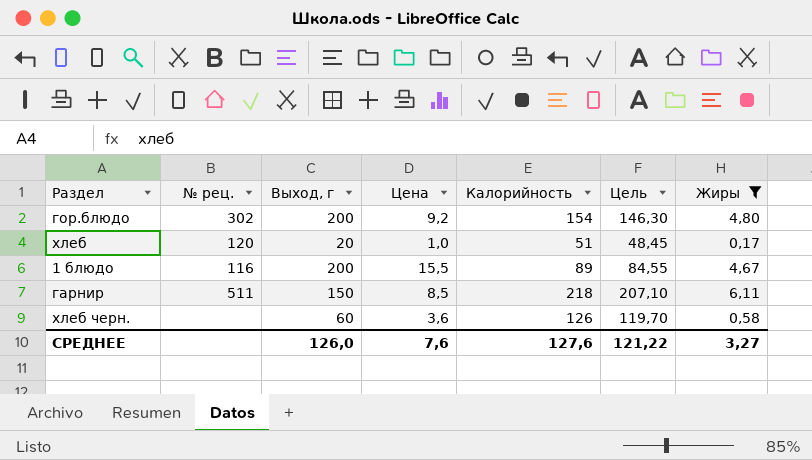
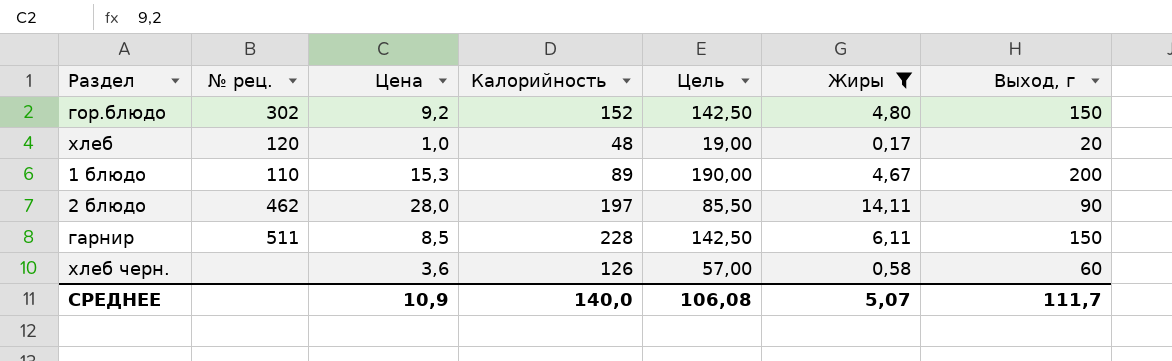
column Цель | formula: [Калорийность] * 0,95 -> [Выход, г] * 0,95
column Выход, г | position: 3 -> 7
гор.блюдо | Калорийность: 154 -> 152
гор.блюдо | Выход, г: 200 -> 150
хлеб | Калорийность: 51 -> 48
1 блюдо | № рец.: 116 -> 110
1 блюдо | Цена: 15,5 -> 15,3
row 2 блюдо: none -> 462 | 28,0 | 197 | 85,50 | 14,11 | 90
гарнир | Калорийность: 218 -> 228
СРЕДНЕЕ | Цена: 7,6 -> 10,9
СРЕДНЕЕ | Калорийность: 127,6 -> 140,0
СРЕДНЕЕ | Цель: 121,22 -> 106,08
СРЕДНЕЕ | Жиры: 3,27 -> 5,07
СРЕДНЕЕ | Выход, г: 126,0 -> 111,7

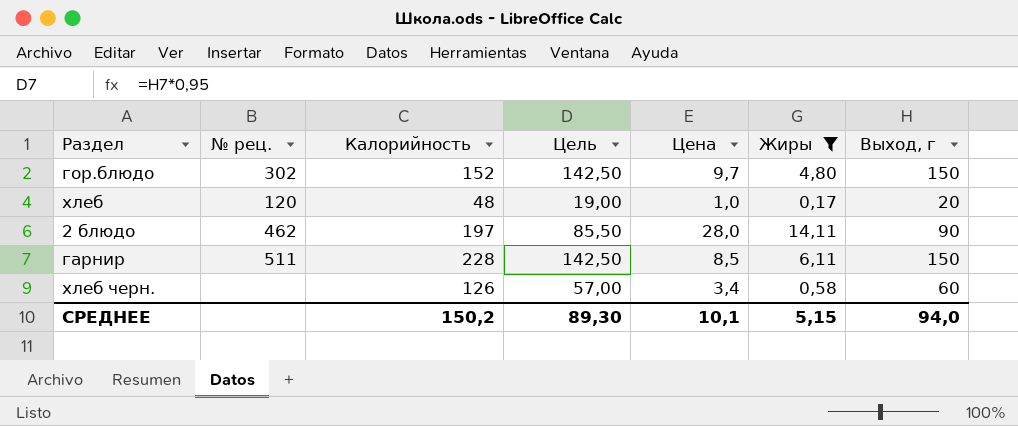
column Цена | position: 3 -> 5
row 1 блюдо: 110 | 15,3 | 89 | 190,00 | 4,67 | 200 -> none
гор.блюдо | Цена: 9,2 -> 9,7
хлеб черн. | Цена: 3,6 -> 3,4
СРЕДНЕЕ | Калорийность: 140,0 -> 150,2
СРЕДНЕЕ | Цель: 106,08 -> 89,30
СРЕДНЕЕ | Цена: 10,9 -> 10,1
СРЕДНЕЕ | Жиры: 5,07 -> 5,15
СРЕДНЕЕ | Выход, г: 111,7 -> 94,0

